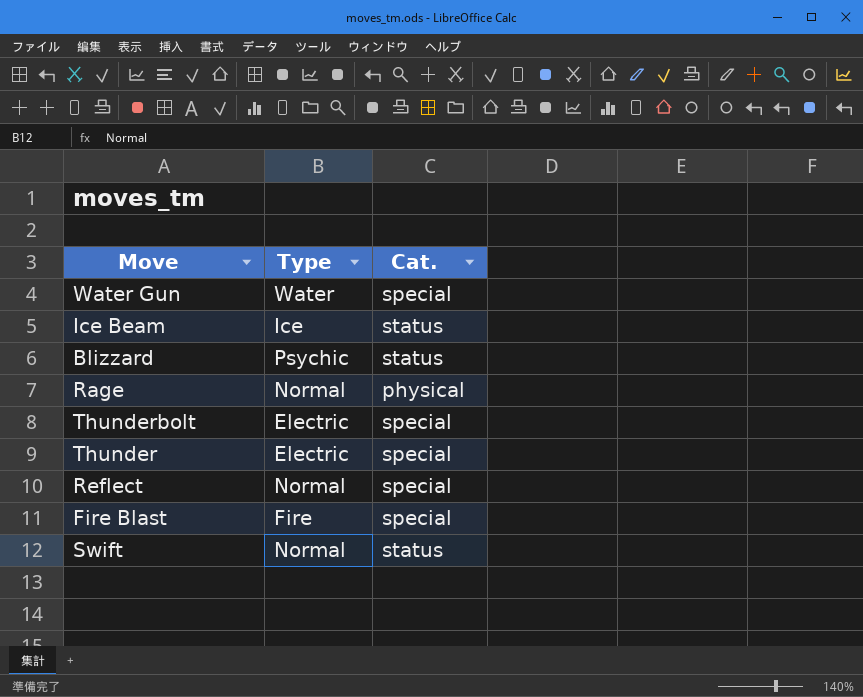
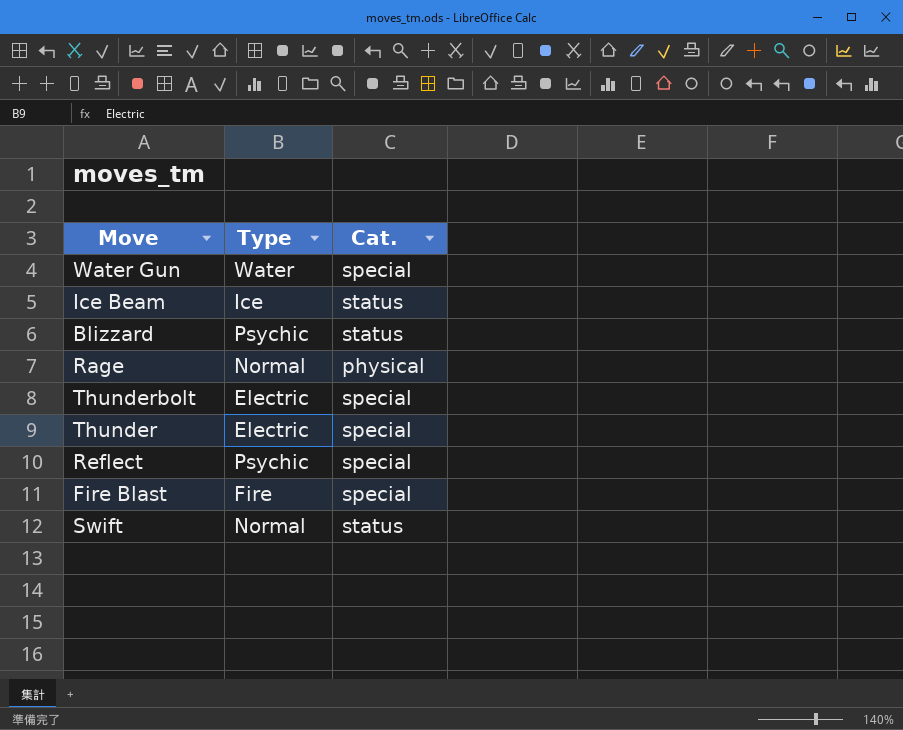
Reflect | Type: Normal -> Psychic

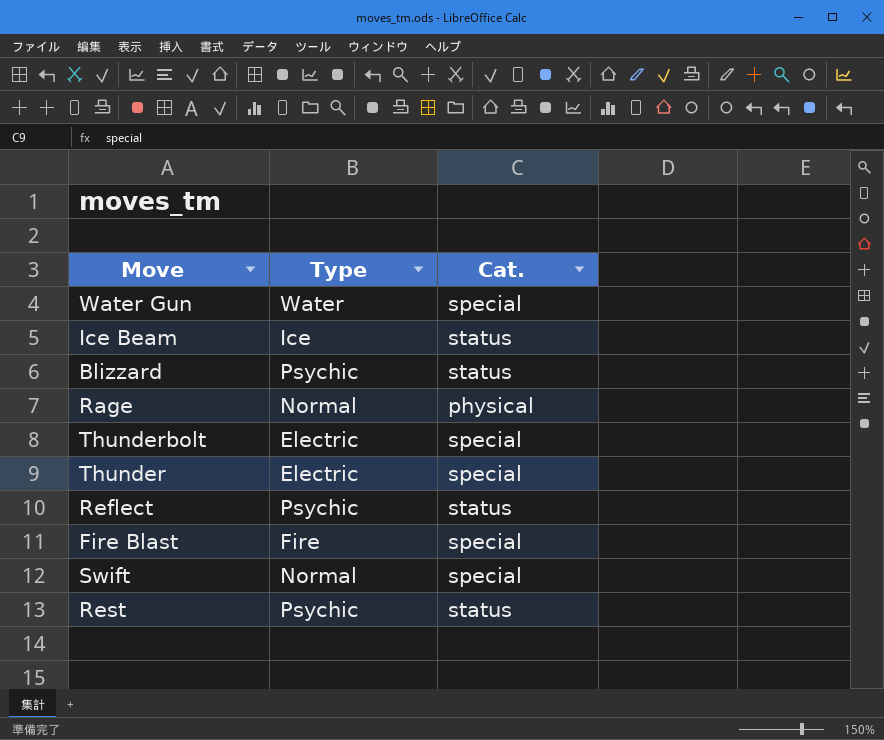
Reflect | Cat.: special -> status
Swift | Cat.: status -> special
row Rest: none -> Psychic | status

